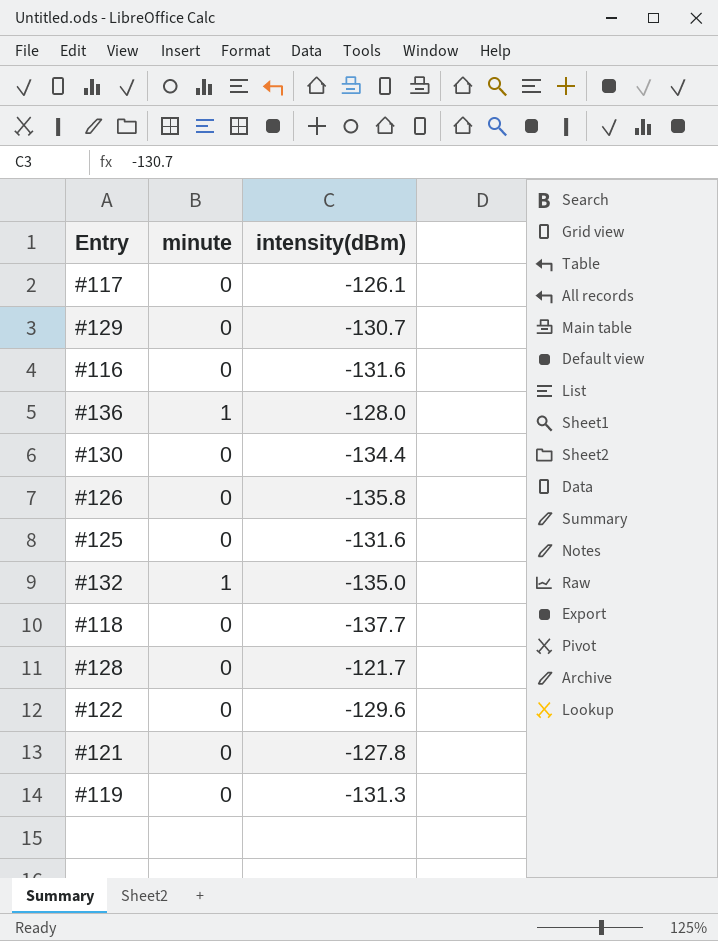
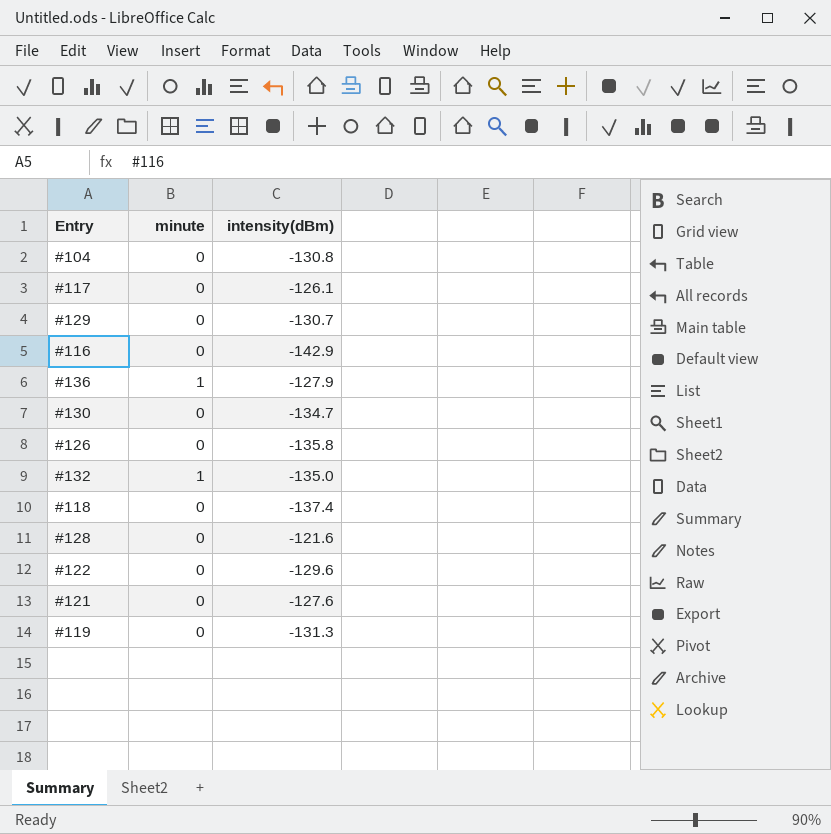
row #125: 0 | -131.6 -> none
row #104: none -> 0 | -130.8
#116 | intensity(dBm): -131.6 -> -142.9
#136 | intensity(dBm): -128.0 -> -127.9
#130 | intensity(dBm): -134.4 -> -134.7
#118 | intensity(dBm): -137.7 -> -137.4
#128 | intensity(dBm): -121.7 -> -121.6
#121 | intensity(dBm): -127.8 -> -127.6

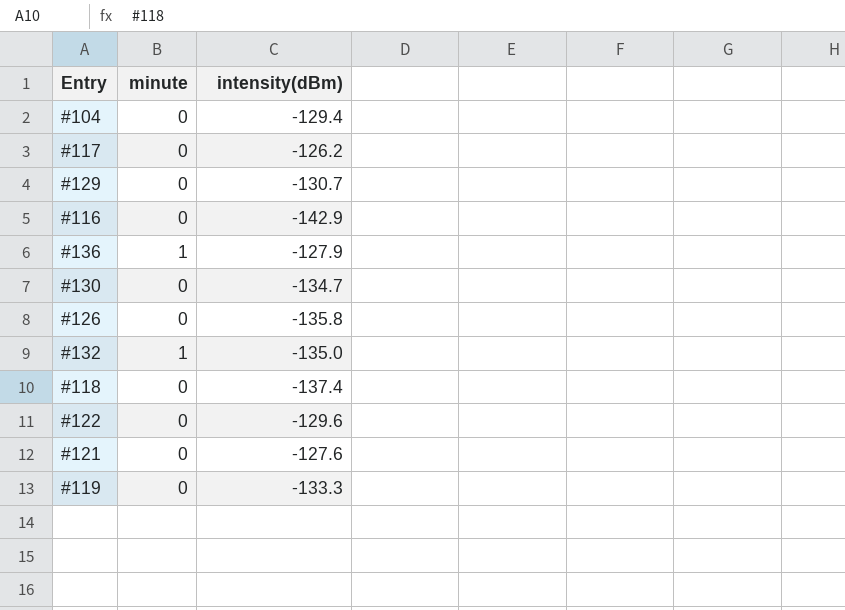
row #128: 0 | -121.6 -> none
#104 | intensity(dBm): -130.8 -> -129.4
#117 | intensity(dBm): -126.1 -> -126.2
#119 | intensity(dBm): -131.3 -> -133.3

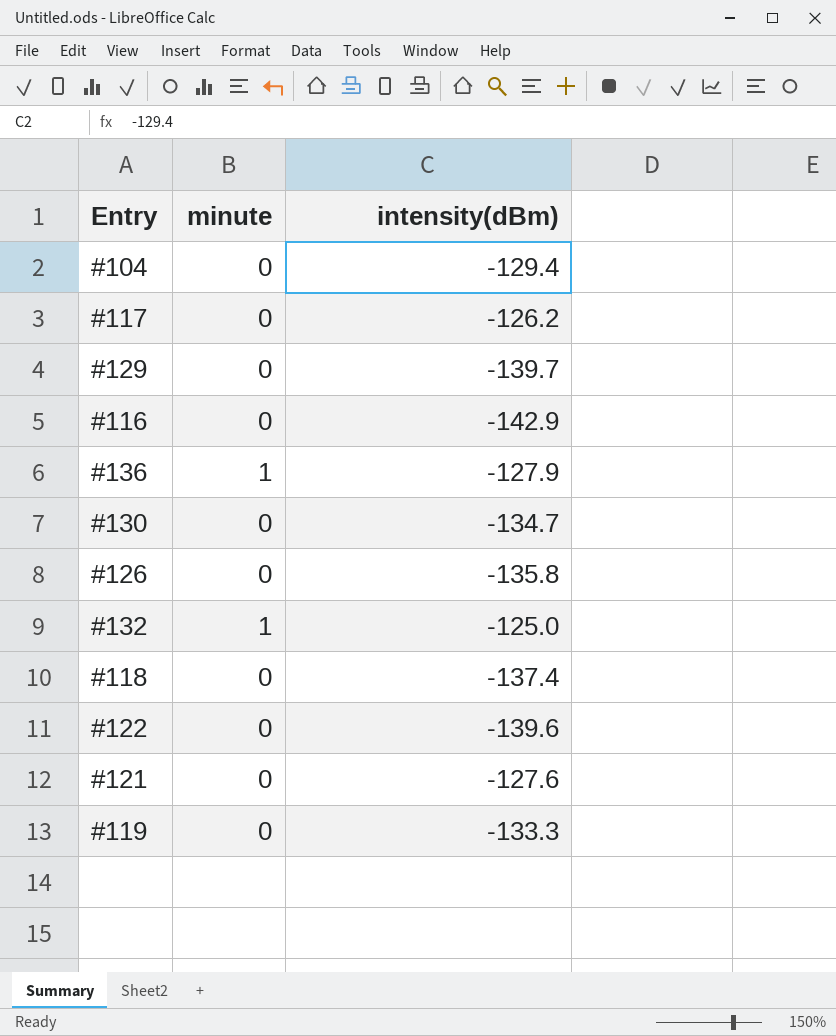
#129 | intensity(dBm): -130.7 -> -139.7
#132 | intensity(dBm): -135.0 -> -125.0
#122 | intensity(dBm): -129.6 -> -139.6

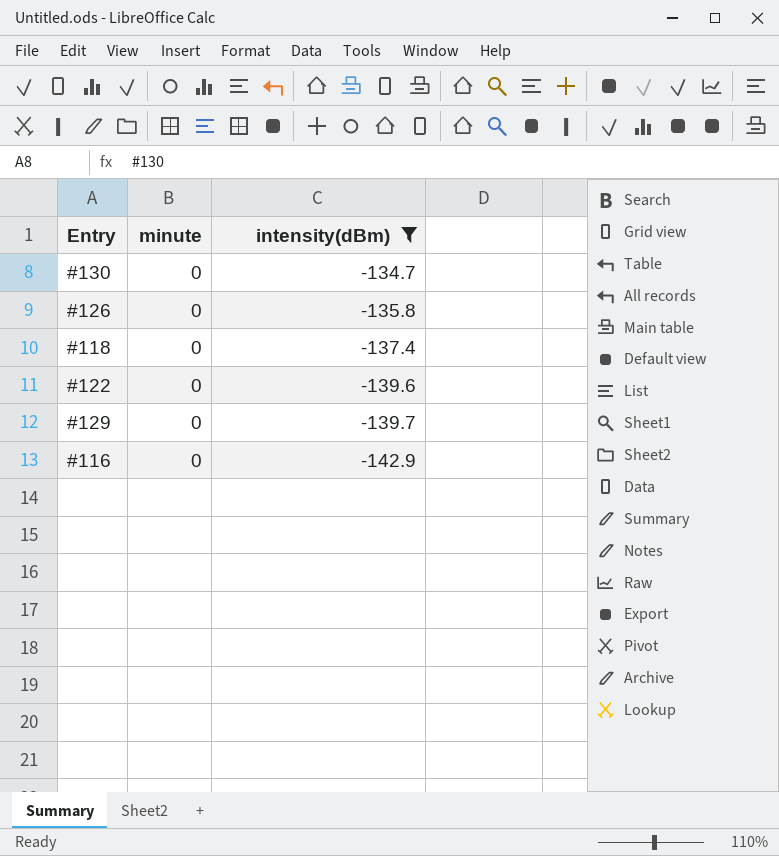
filter: none -> intensity(dBm) <= -134.7
row order: none -> intensity(dBm) descending

